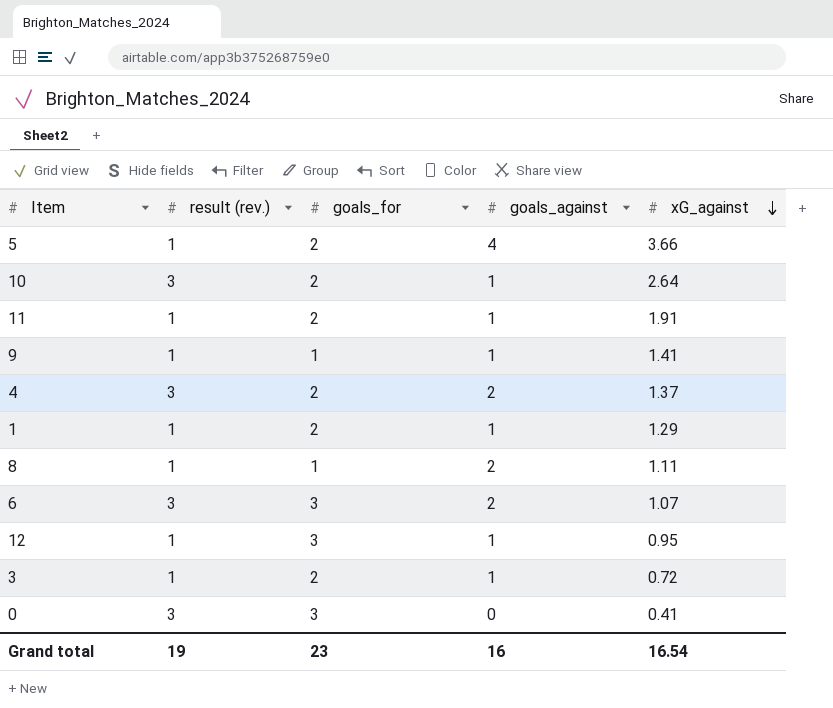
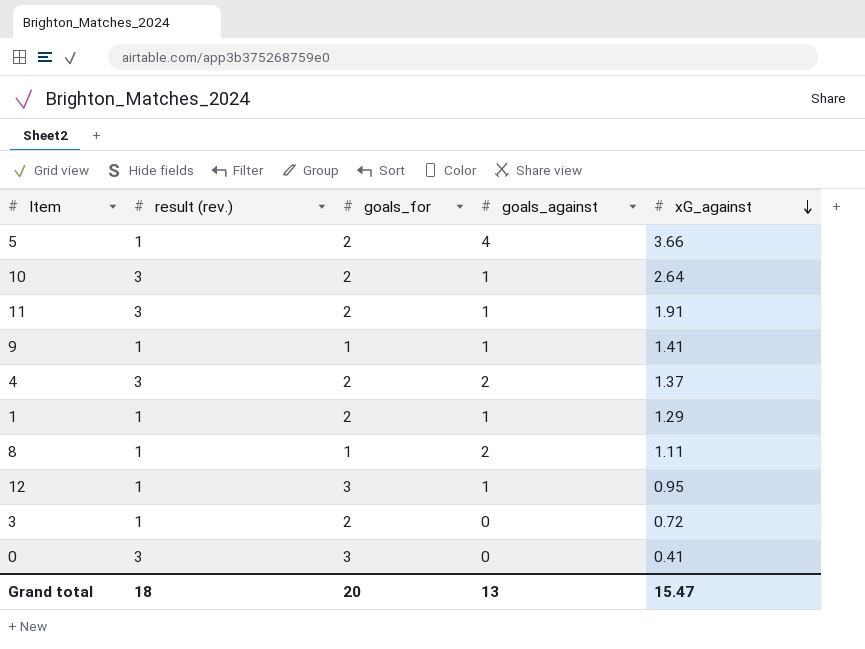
row 6: 3 | 3 | 2 | 1.07 -> none
11 | result (rev.): 1 -> 3
3 | goals_against: 1 -> 0
Grand total | result (rev.): 19 -> 18
Grand total | goals_for: 23 -> 20
Grand total | goals_against: 16 -> 13
Grand total | xG_against: 16.54 -> 15.47

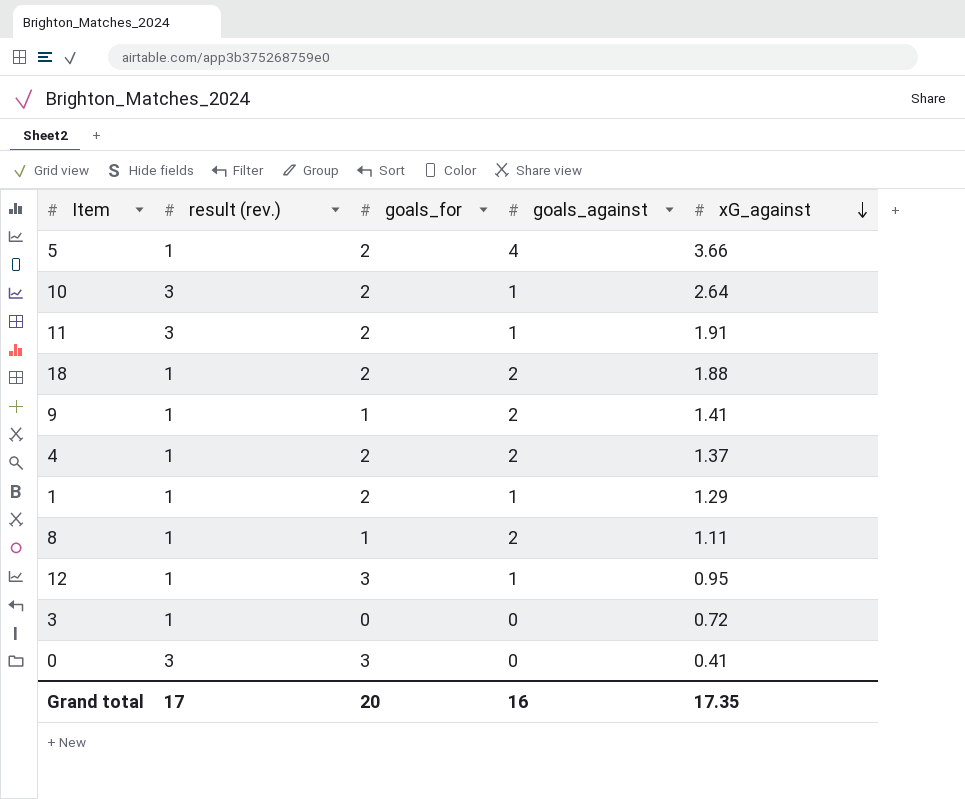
row 18: none -> 1 | 2 | 2 | 1.88
9 | goals_against: 1 -> 2
4 | result (rev.): 3 -> 1
3 | goals_for: 2 -> 0
Grand total | result (rev.): 18 -> 17
Grand total | goals_against: 13 -> 16
Grand total | xG_against: 15.47 -> 17.35

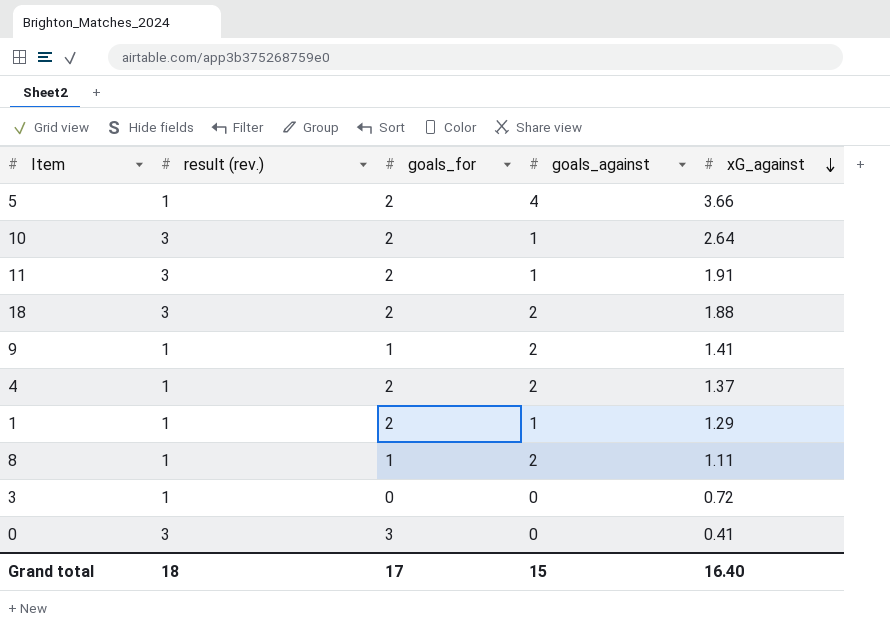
row 12: 1 | 3 | 1 | 0.95 -> none
18 | result (rev.): 1 -> 3
Grand total | result (rev.): 17 -> 18
Grand total | goals_for: 20 -> 17
Grand total | goals_against: 16 -> 15
Grand total | xG_against: 17.35 -> 16.40

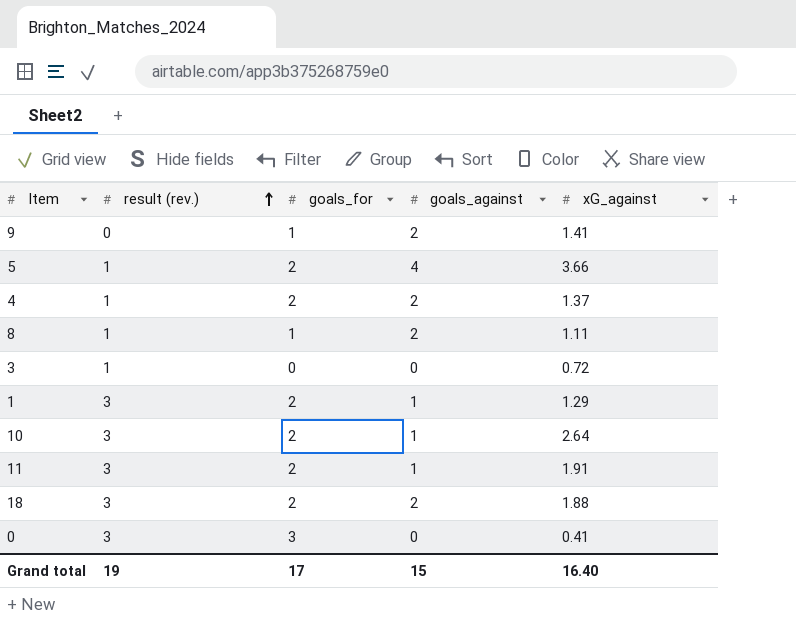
row order: xG_against descending -> result (rev.) ascending
9 | result (rev.): 1 -> 0
1 | result (rev.): 1 -> 3
Grand total | result (rev.): 18 -> 19

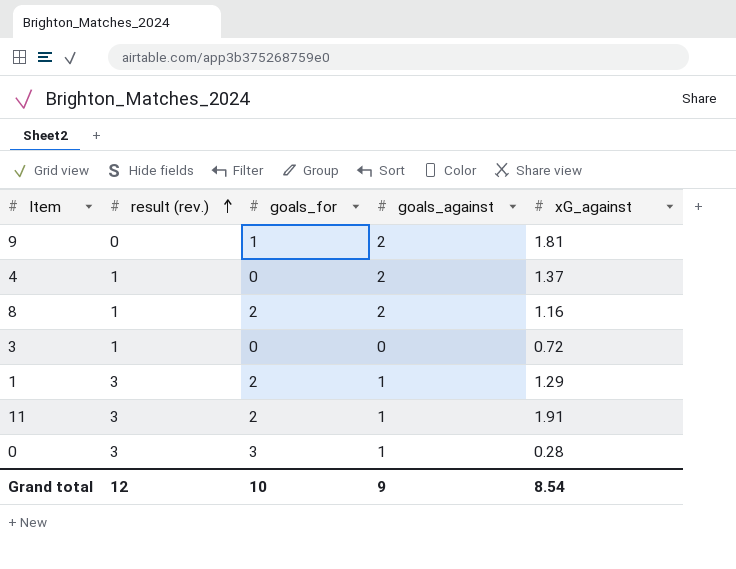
row 5: 1 | 2 | 4 | 3.66 -> none
row 10: 3 | 2 | 1 | 2.64 -> none
row 18: 3 | 2 | 2 | 1.88 -> none
9 | xG_against: 1.41 -> 1.81
4 | goals_for: 2 -> 0
8 | goals_for: 1 -> 2
8 | xG_against: 1.11 -> 1.16
0 | goals_against: 0 -> 1
0 | xG_against: 0.41 -> 0.28
Grand total | result (rev.): 19 -> 12
Grand total | goals_for: 17 -> 10
Grand total | goals_against: 15 -> 9
Grand total | xG_against: 16.40 -> 8.54

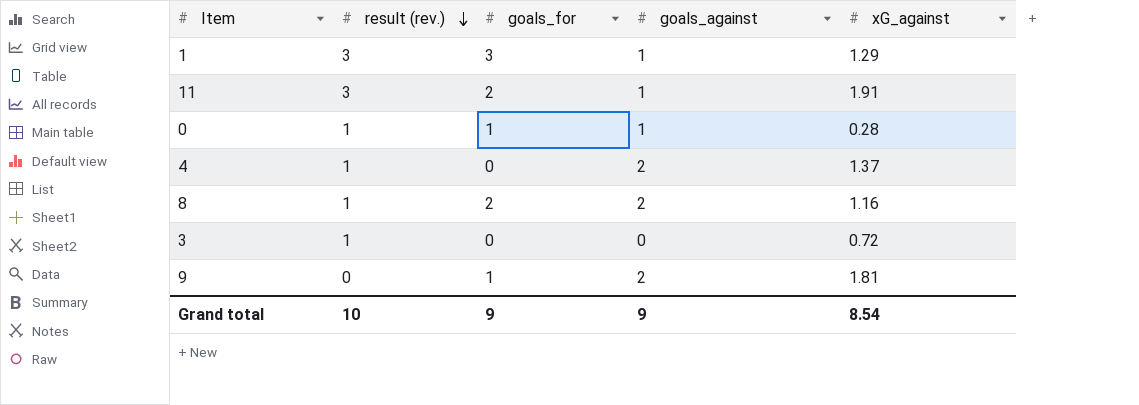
row order: result (rev.) ascending -> result (rev.) descending
1 | goals_for: 2 -> 3
0 | result (rev.): 3 -> 1
0 | goals_for: 3 -> 1
Grand total | result (rev.): 12 -> 10
Grand total | goals_for: 10 -> 9

